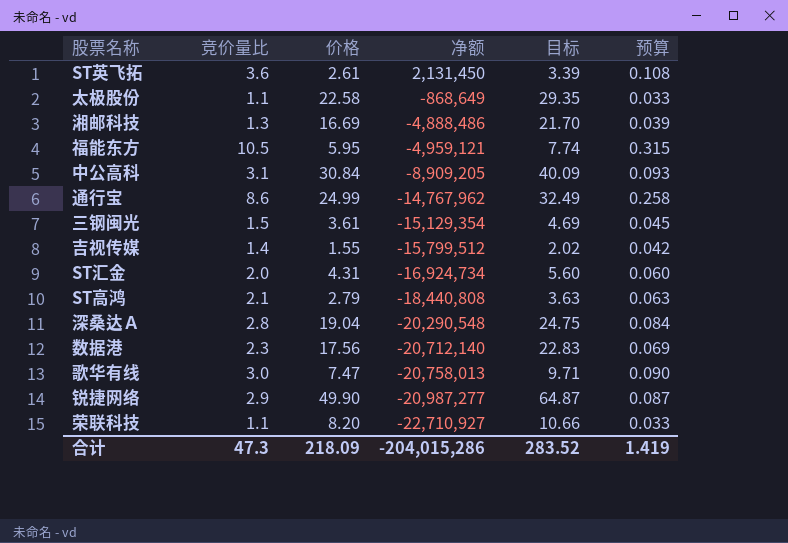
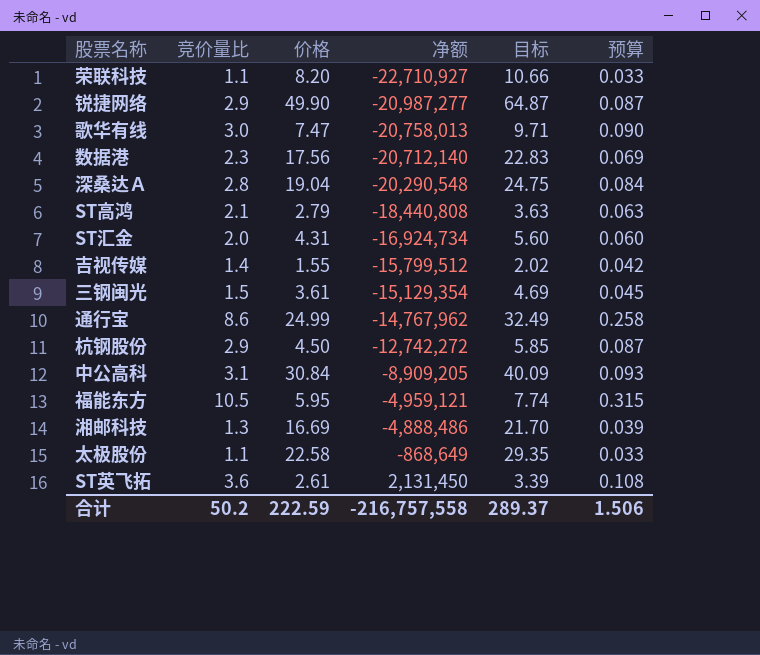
row order: 净额 descending -> 净额 ascending
row 杭钢股份: none -> 2.9 | 4.50 | -12,742,272 | 5.85 | 0.087
合计 | 竞价量比: 47.3 -> 50.2
合计 | 价格: 218.09 -> 222.59
合计 | 净额: -204,015,286 -> -216,757,558
合计 | 目标: 283.52 -> 289.37
合计 | 预算: 1.419 -> 1.506

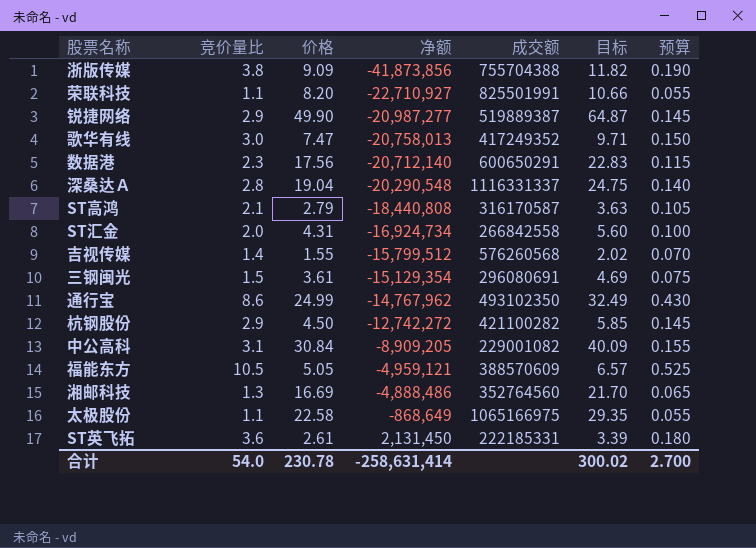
column 成交额 | position: none -> 5
column 预算 | formula: [竞价量比] * 0.03 -> [竞价量比] * 0.05
row 浙版传媒: none -> 3.8 | 9.09 | -41,873,856 | 755704388 | 11.82 | 0.190
福能东方 | 价格: 5.95 -> 5.05
福能东方 | 目标: 7.74 -> 6.57
合计 | 竞价量比: 50.2 -> 54.0
合计 | 价格: 222.59 -> 230.78
合计 | 净额: -216,757,558 -> -258,631,414
合计 | 目标: 289.37 -> 300.02
合计 | 预算: 1.506 -> 2.700

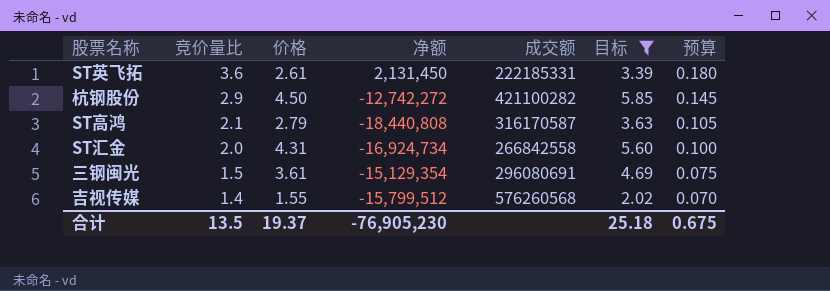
filter: none -> 目标 <= 5.85
row order: 净额 ascending -> 竞价量比 descending
合计 | 竞价量比: 54.0 -> 13.5
合计 | 价格: 230.78 -> 19.37
合计 | 净额: -258,631,414 -> -76,905,230
合计 | 目标: 300.02 -> 25.18
合计 | 预算: 2.700 -> 0.675

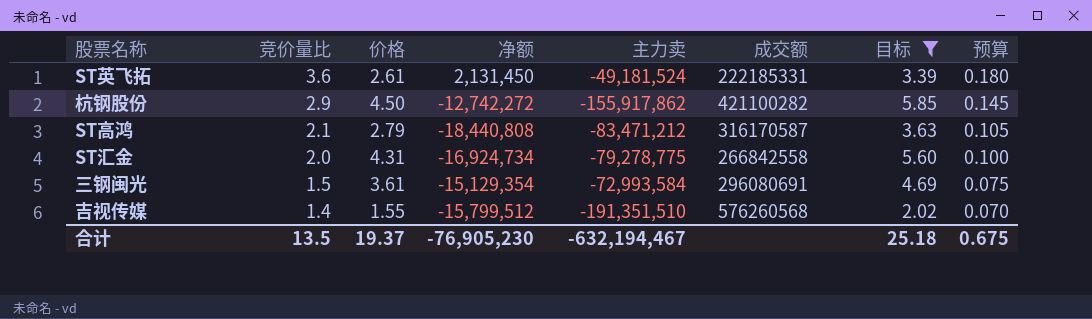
column 主力卖 | position: none -> 5

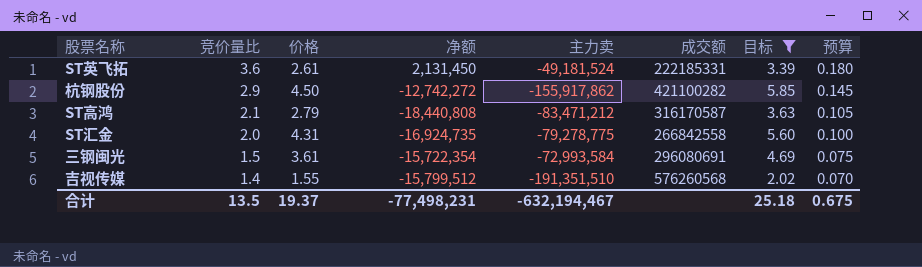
ST汇金 | 净额: -16,924,734 -> -16,924,735
三钢闽光 | 净额: -15,129,354 -> -15,722,354
合计 | 净额: -76,905,230 -> -77,498,231

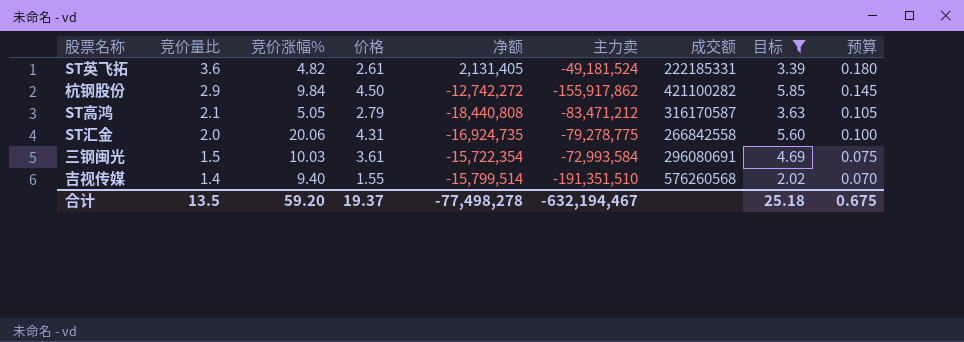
column 竞价涨幅% | position: none -> 3
ST英飞拓 | 净额: 2,131,450 -> 2,131,405
吉视传媒 | 净额: -15,799,512 -> -15,799,514
合计 | 净额: -77,498,231 -> -77,498,278

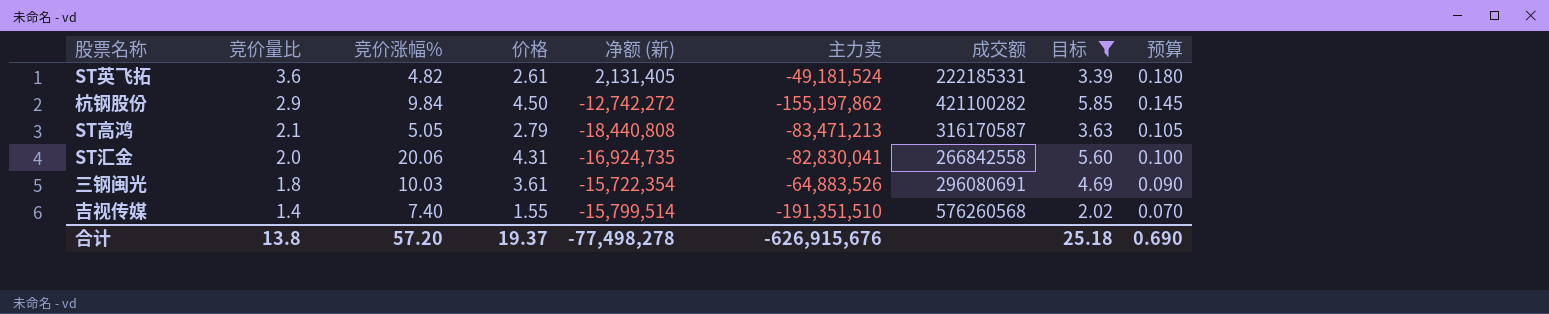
column name: 净额 -> 净额 (新)
杭钢股份 | 主力卖: -155,917,862 -> -155,197,862
ST高鸿 | 主力卖: -83,471,212 -> -83,471,213
ST汇金 | 主力卖: -79,278,775 -> -82,830,041
三钢闽光 | 竞价量比: 1.5 -> 1.8
三钢闽光 | 主力卖: -72,993,584 -> -64,883,526
三钢闽光 | 预算: 0.075 -> 0.090
吉视传媒 | 竞价涨幅%: 9.40 -> 7.40
合计 | 竞价量比: 13.5 -> 13.8
合计 | 竞价涨幅%: 59.20 -> 57.20
合计 | 主力卖: -632,194,467 -> -626,915,676
合计 | 预算: 0.675 -> 0.690

